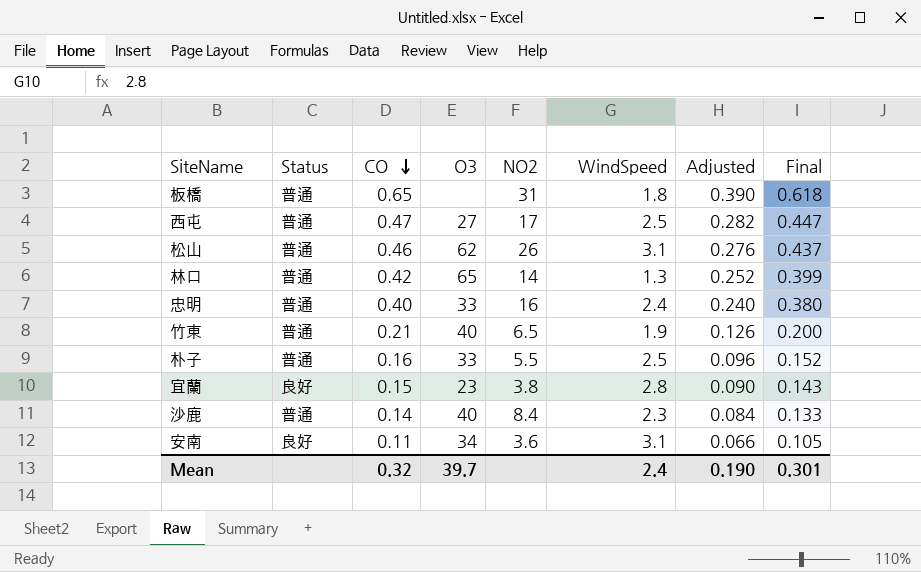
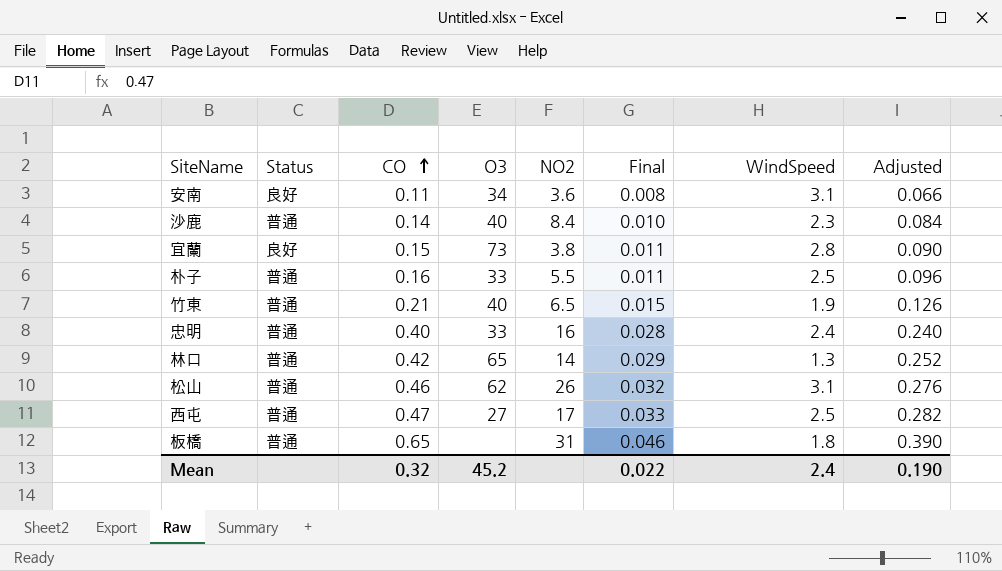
row order: CO descending -> CO ascending
column Final | formula: [CO] * 0.95 -> [CO] * 0.07
column Final | position: 8 -> 6
宜蘭 | O3: 23 -> 73
Mean | O3: 39.7 -> 45.2
Mean | Final: 0.301 -> 0.022

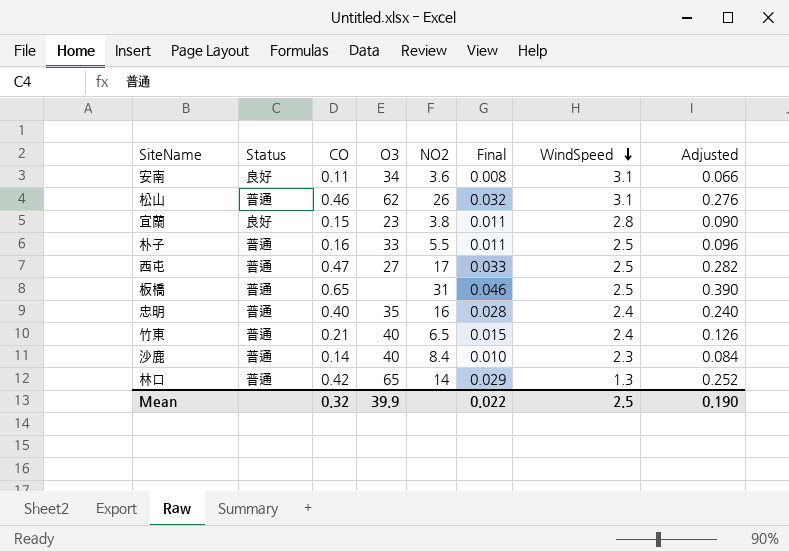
row order: CO ascending -> WindSpeed descending
宜蘭 | O3: 73 -> 23
板橋 | WindSpeed: 1.8 -> 2.5
忠明 | O3: 33 -> 35
竹東 | WindSpeed: 1.9 -> 2.4
Mean | O3: 45.2 -> 39.9
Mean | WindSpeed: 2.4 -> 2.5

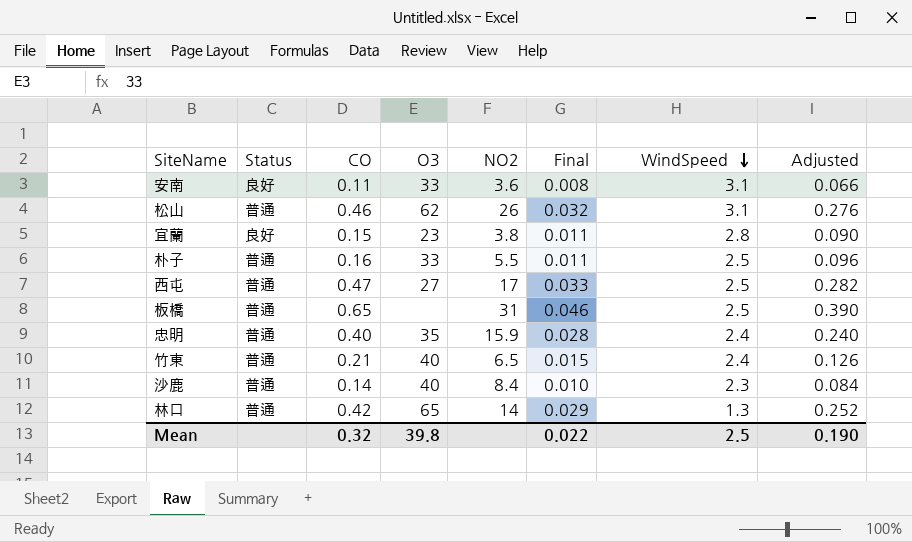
安南 | O3: 34 -> 33
忠明 | NO2: 16 -> 15.9
Mean | O3: 39.9 -> 39.8

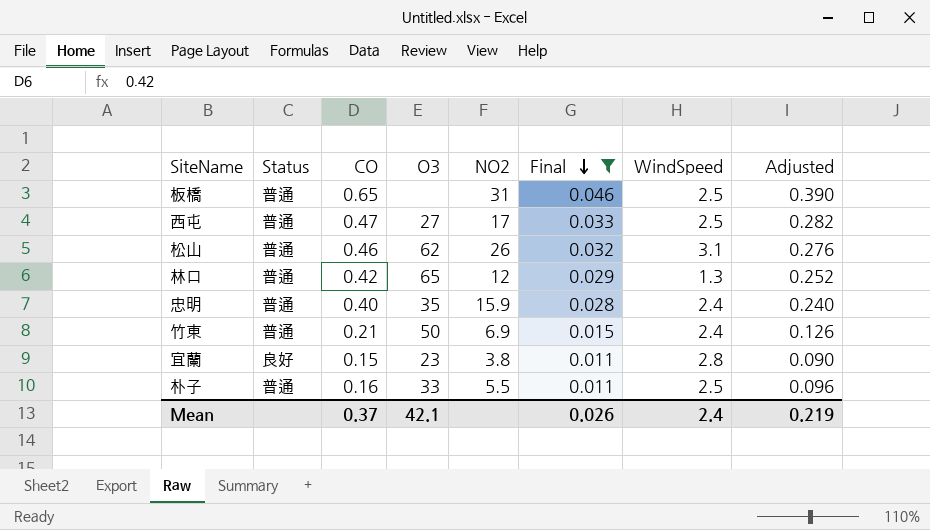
filter: none -> Final >= 0.011
row order: WindSpeed descending -> Final descending
林口 | NO2: 14 -> 12
竹東 | O3: 40 -> 50
竹東 | NO2: 6.5 -> 6.9
Mean | CO: 0.32 -> 0.37
Mean | O3: 39.8 -> 42.1
Mean | Final: 0.022 -> 0.026
Mean | WindSpeed: 2.5 -> 2.4
Mean | Adjusted: 0.190 -> 0.219

